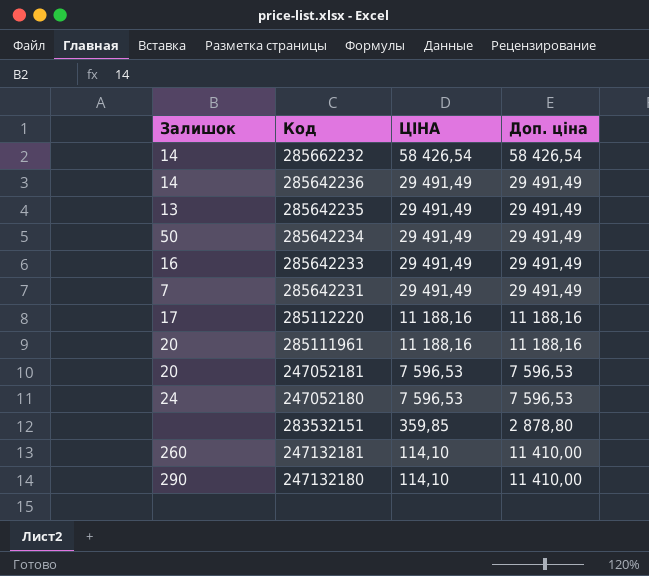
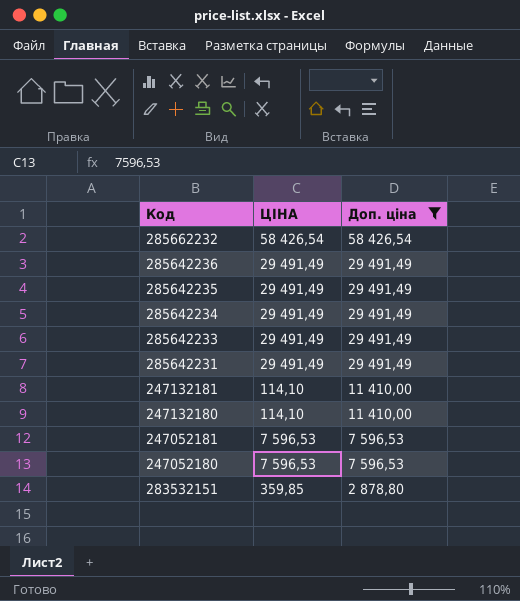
filter: none -> Доп. ціна != 11 188,16
row order: ЦІНА descending -> Доп. ціна descending
column Залишок | position: 1 -> none

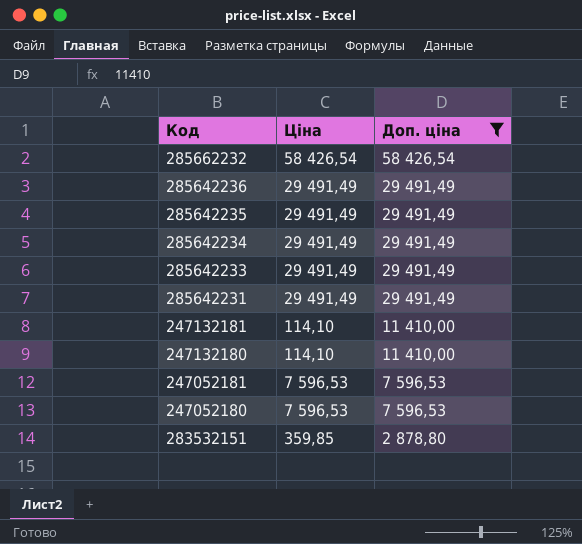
column name: ЦІНА -> Ціна

